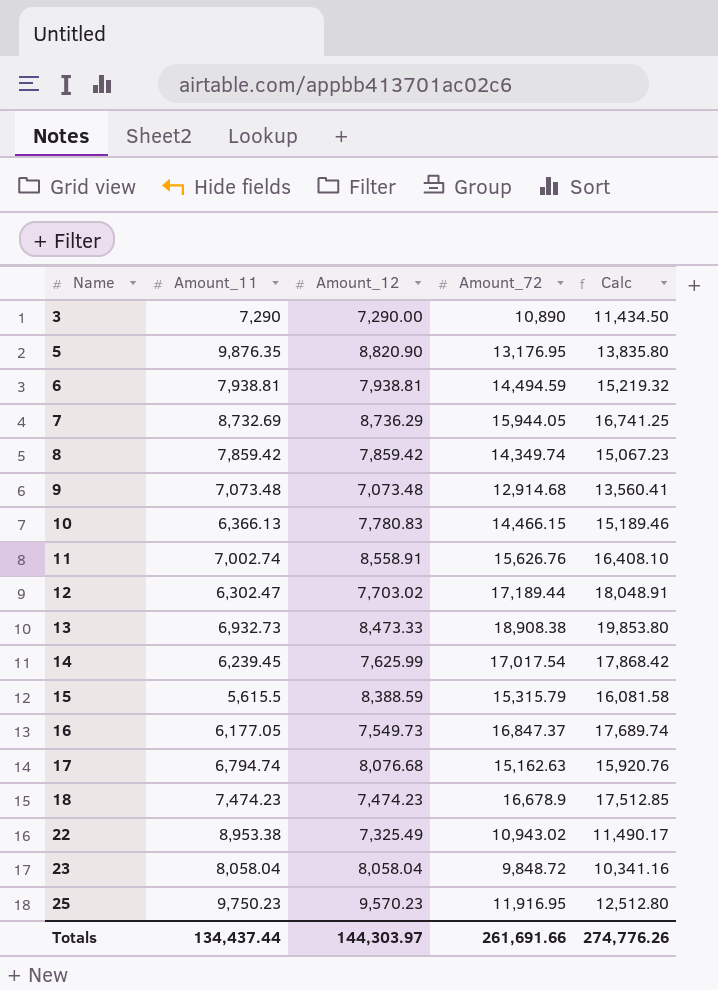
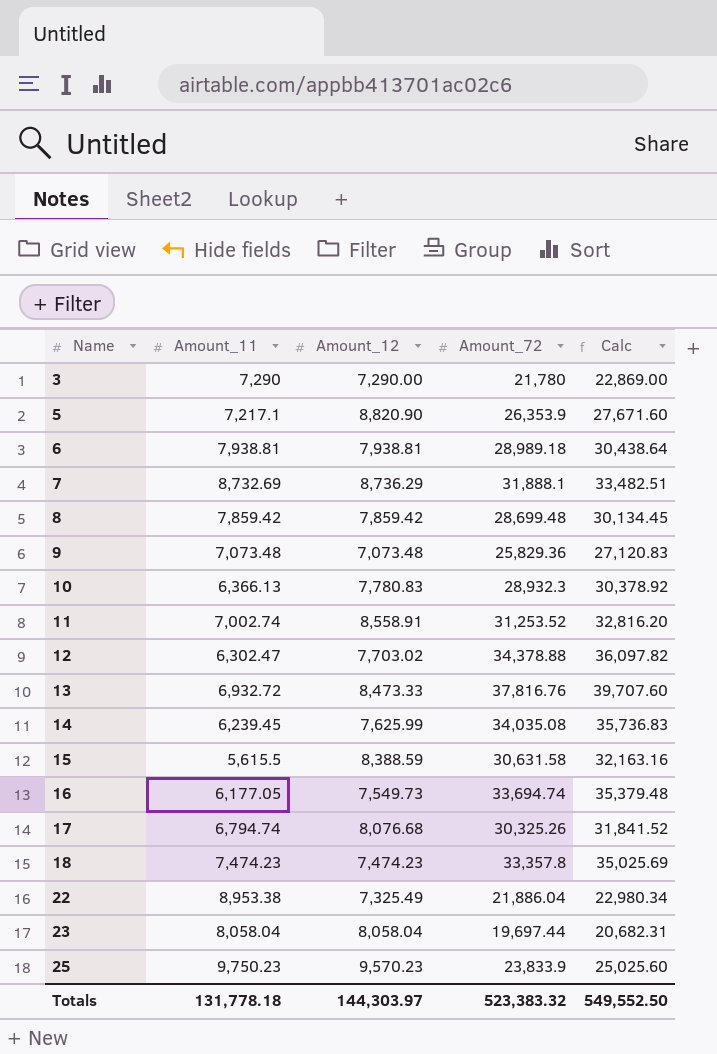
3 | Amount_72: 10,890 -> 21,780
3 | Calc: 11,434.50 -> 22,869.00
5 | Amount_11: 9,876.35 -> 7,217.1
5 | Amount_72: 13,176.95 -> 26,353.9
5 | Calc: 13,835.80 -> 27,671.60
6 | Amount_72: 14,494.59 -> 28,989.18
6 | Calc: 15,219.32 -> 30,438.64
7 | Amount_72: 15,944.05 -> 31,888.1
7 | Calc: 16,741.25 -> 33,482.51
8 | Amount_72: 14,349.74 -> 28,699.48
8 | Calc: 15,067.23 -> 30,134.45
9 | Amount_72: 12,914.68 -> 25,829.36
9 | Calc: 13,560.41 -> 27,120.83
10 | Amount_72: 14,466.15 -> 28,932.3
10 | Calc: 15,189.46 -> 30,378.92
11 | Amount_72: 15,626.76 -> 31,253.52
11 | Calc: 16,408.10 -> 32,816.20
12 | Amount_72: 17,189.44 -> 34,378.88
12 | Calc: 18,048.91 -> 36,097.82
13 | Amount_11: 6,932.73 -> 6,932.72
13 | Amount_72: 18,908.38 -> 37,816.76
13 | Calc: 19,853.80 -> 39,707.60
14 | Amount_72: 17,017.54 -> 34,035.08
14 | Calc: 17,868.42 -> 35,736.83
15 | Amount_72: 15,315.79 -> 30,631.58
15 | Calc: 16,081.58 -> 32,163.16
16 | Amount_72: 16,847.37 -> 33,694.74
16 | Calc: 17,689.74 -> 35,379.48
17 | Amount_72: 15,162.63 -> 30,325.26
17 | Calc: 15,920.76 -> 31,841.52
18 | Amount_72: 16,678.9 -> 33,357.8
18 | Calc: 17,512.85 -> 35,025.69
22 | Amount_72: 10,943.02 -> 21,886.04
22 | Calc: 11,490.17 -> 22,980.34
23 | Amount_72: 9,848.72 -> 19,697.44
23 | Calc: 10,341.16 -> 20,682.31
25 | Amount_72: 11,916.95 -> 23,833.9
25 | Calc: 12,512.80 -> 25,025.60
Totals | Amount_11: 134,437.44 -> 131,778.18
Totals | Amount_72: 261,691.66 -> 523,383.32
Totals | Calc: 274,776.26 -> 549,552.50

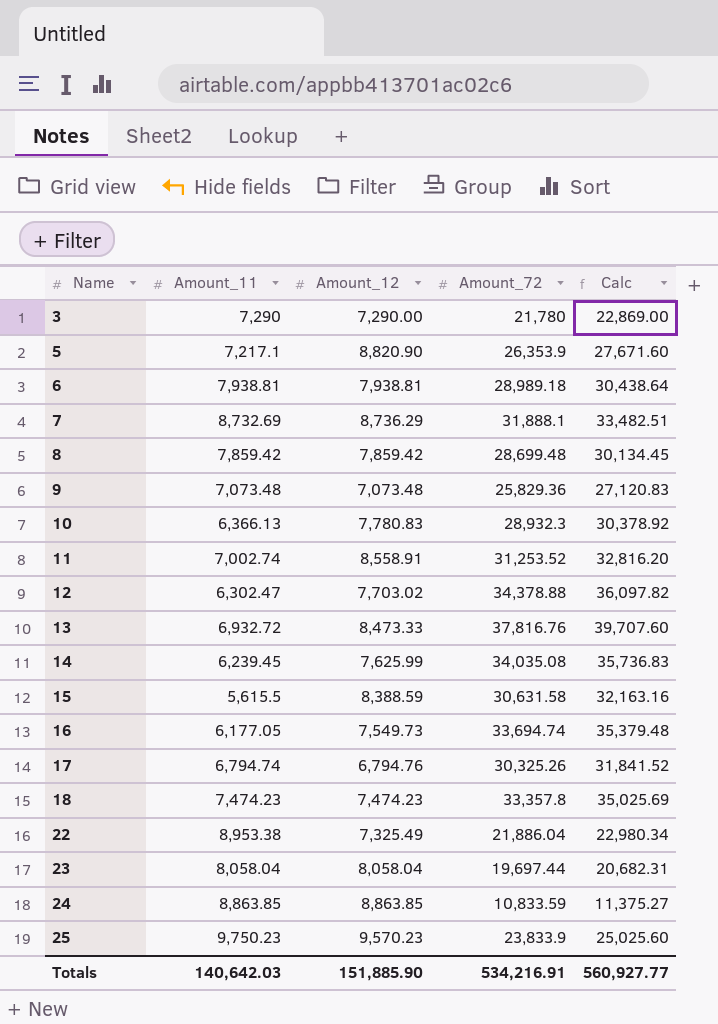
17 | Amount_12: 8,076.68 -> 6,794.76
row 24: none -> 8,863.85 | 8,863.85 | 10,833.59 | 11,375.27
Totals | Amount_11: 131,778.18 -> 140,642.03
Totals | Amount_12: 144,303.97 -> 151,885.90
Totals | Amount_72: 523,383.32 -> 534,216.91
Totals | Calc: 549,552.50 -> 560,927.77

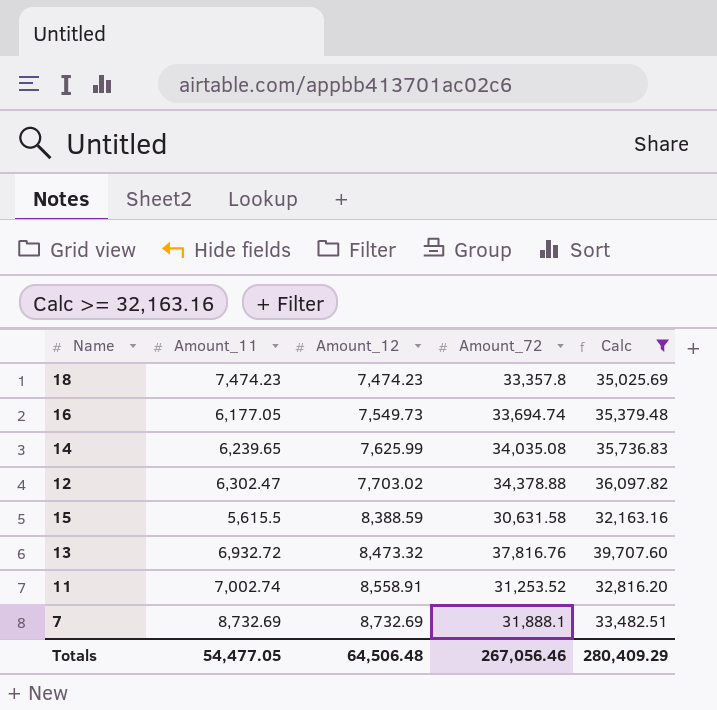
filter: none -> Calc >= 32,163.16
row order: Name ascending -> Amount_12 ascending
14 | Amount_11: 6,239.45 -> 6,239.65
13 | Amount_12: 8,473.33 -> 8,473.32
7 | Amount_12: 8,736.29 -> 8,732.69
Totals | Amount_11: 140,642.03 -> 54,477.05
Totals | Amount_12: 151,885.90 -> 64,506.48
Totals | Amount_72: 534,216.91 -> 267,056.46
Totals | Calc: 560,927.77 -> 280,409.29

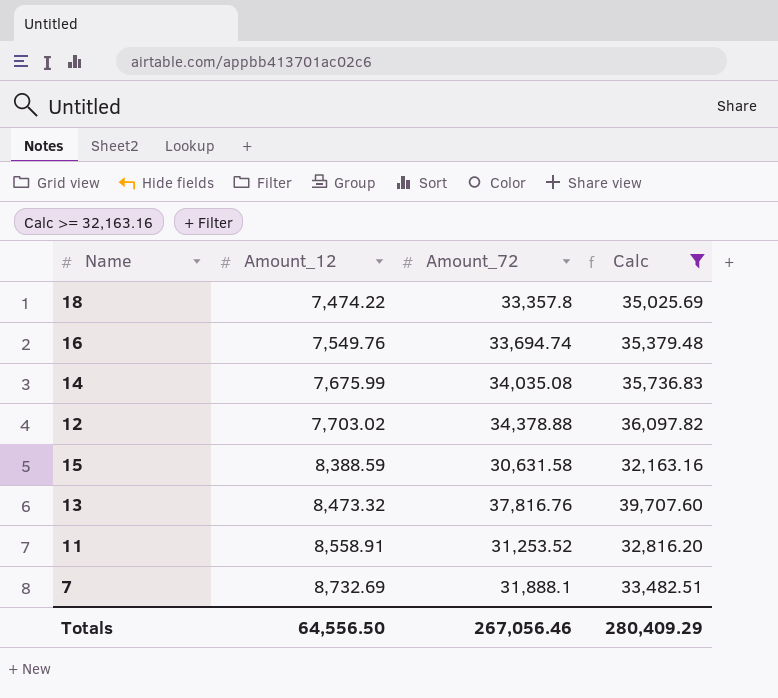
column Amount_11 | position: 2 -> none
18 | Amount_12: 7,474.23 -> 7,474.22
16 | Amount_12: 7,549.73 -> 7,549.76
14 | Amount_12: 7,625.99 -> 7,675.99
Totals | Amount_12: 64,506.48 -> 64,556.50

